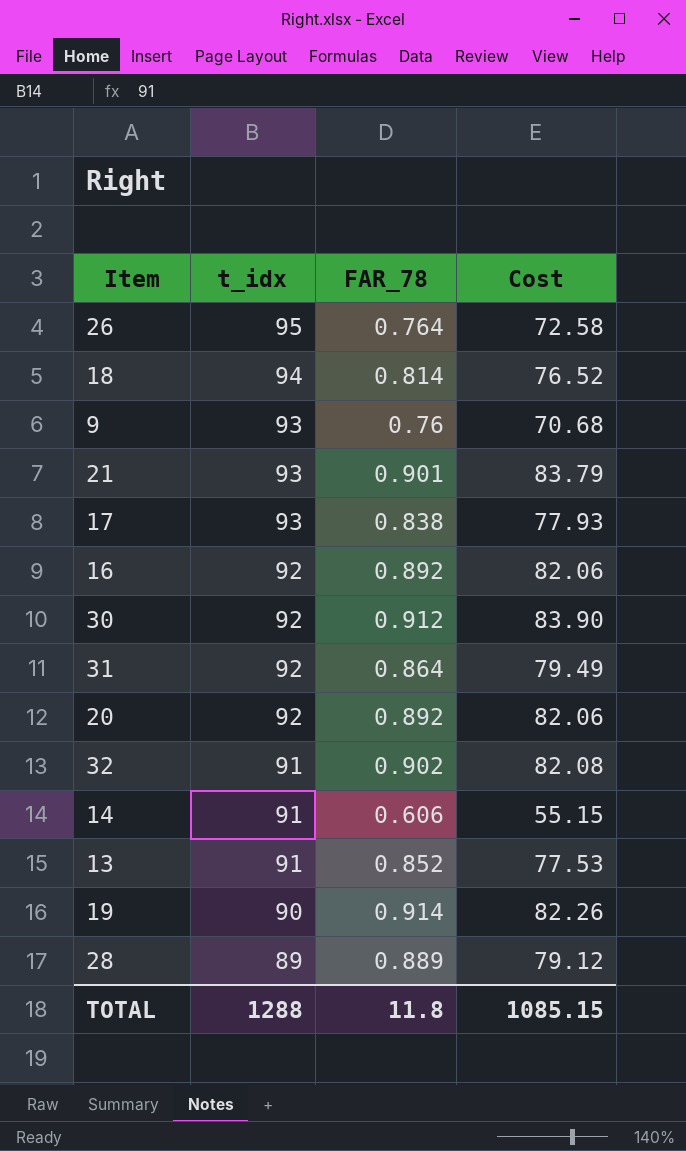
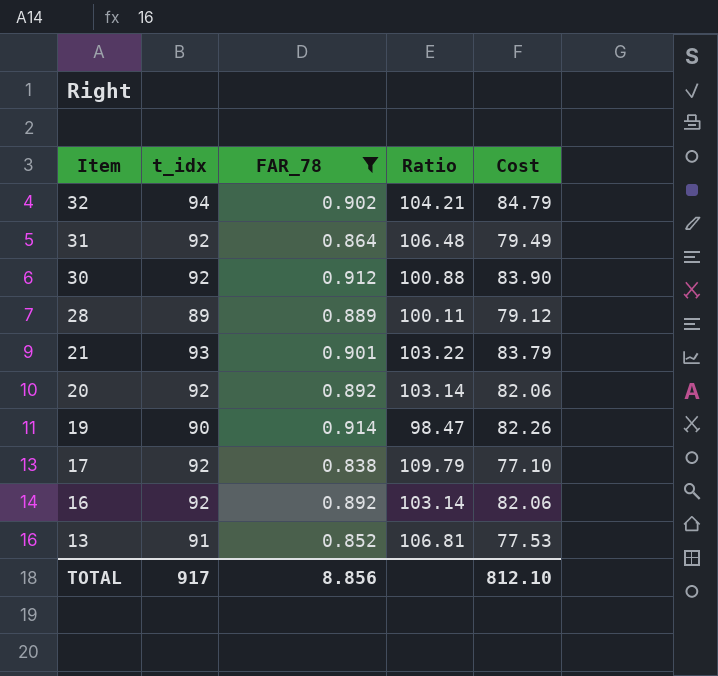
filter: none -> FAR_78 >= 0.838
row order: t_idx descending -> Item descending
column Ratio | formula: none -> [t_idx] / [FAR_78]
32 | t_idx: 91 -> 94
32 | Cost: 82.08 -> 84.79
17 | t_idx: 93 -> 92
17 | Cost: 77.93 -> 77.10
TOTAL | t_idx: 1288 -> 917
TOTAL | FAR_78: 11.8 -> 8.856
TOTAL | Cost: 1085.15 -> 812.10

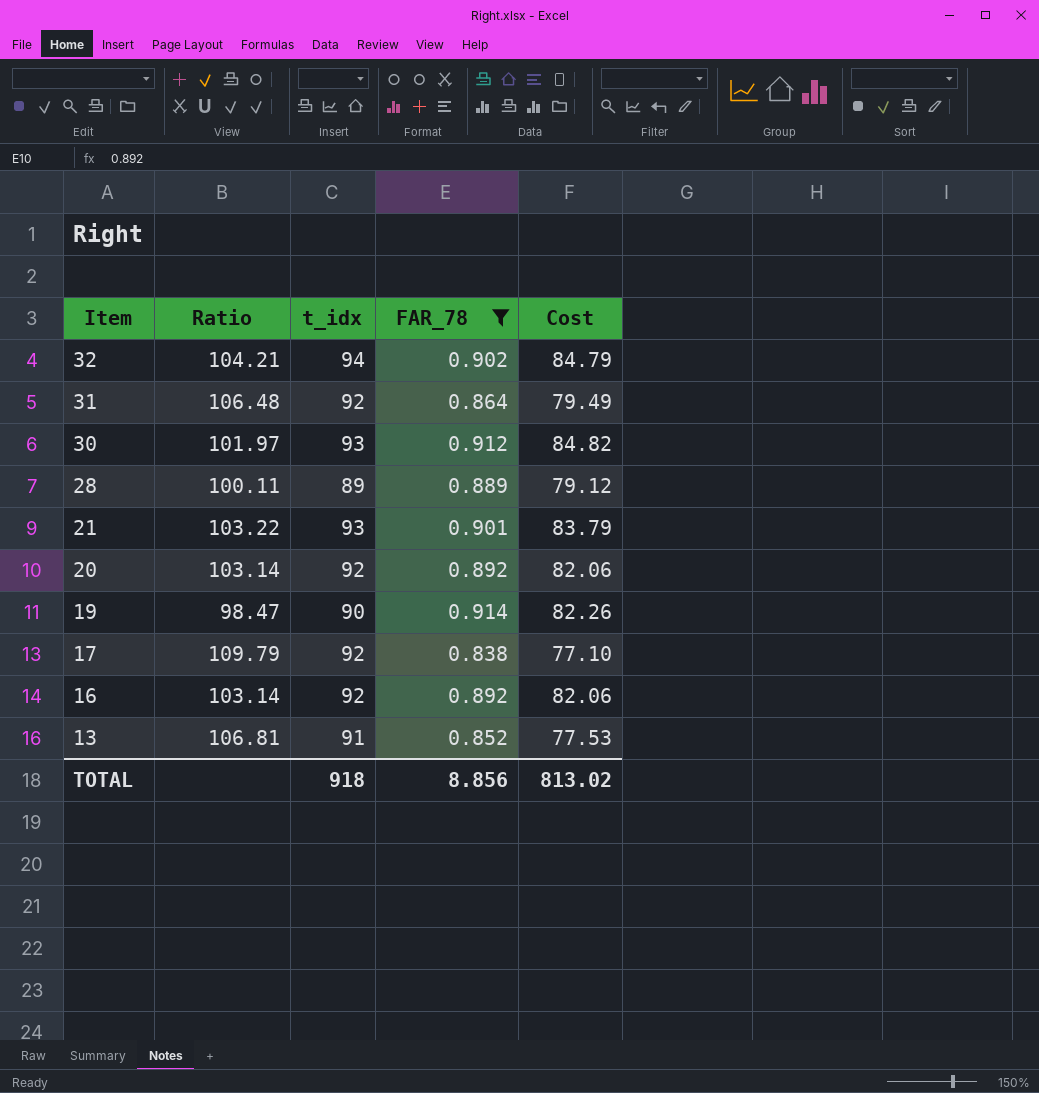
column Ratio | position: 4 -> 2
30 | Ratio: 100.88 -> 101.97
30 | t_idx: 92 -> 93
30 | Cost: 83.90 -> 84.82
TOTAL | t_idx: 917 -> 918
TOTAL | Cost: 812.10 -> 813.02

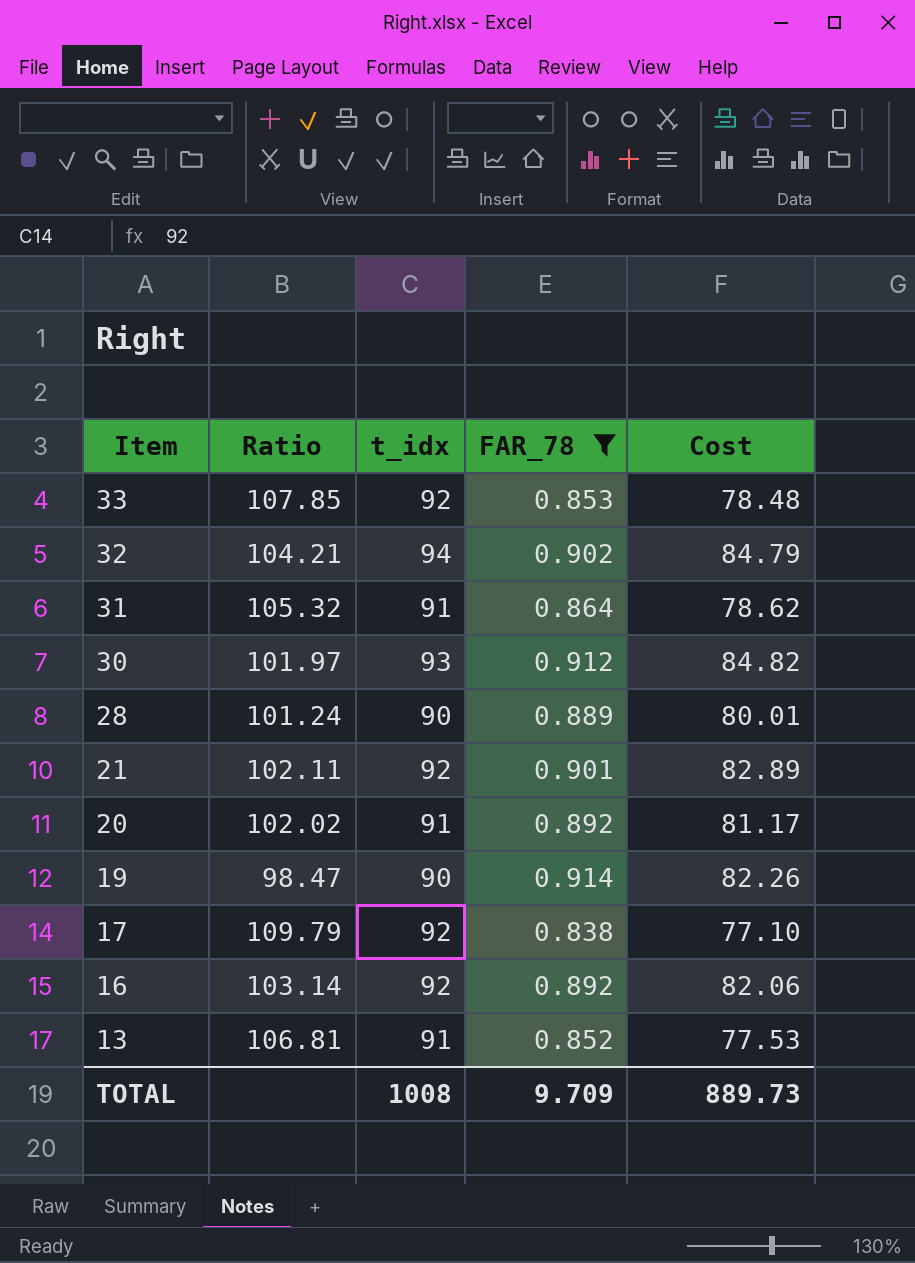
row 33: none -> 107.85 | 92 | 0.853 | 78.48
31 | Ratio: 106.48 -> 105.32
31 | t_idx: 92 -> 91
31 | Cost: 79.49 -> 78.62
28 | Ratio: 100.11 -> 101.24
28 | t_idx: 89 -> 90
28 | Cost: 79.12 -> 80.01
21 | Ratio: 103.22 -> 102.11
21 | t_idx: 93 -> 92
21 | Cost: 83.79 -> 82.89
20 | Ratio: 103.14 -> 102.02
20 | t_idx: 92 -> 91
20 | Cost: 82.06 -> 81.17
TOTAL | t_idx: 918 -> 1008
TOTAL | FAR_78: 8.856 -> 9.709
TOTAL | Cost: 813.02 -> 889.73

